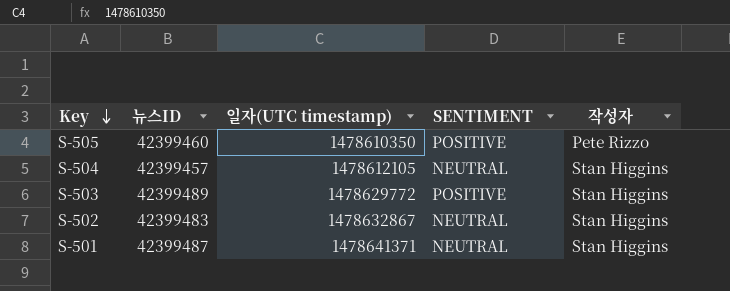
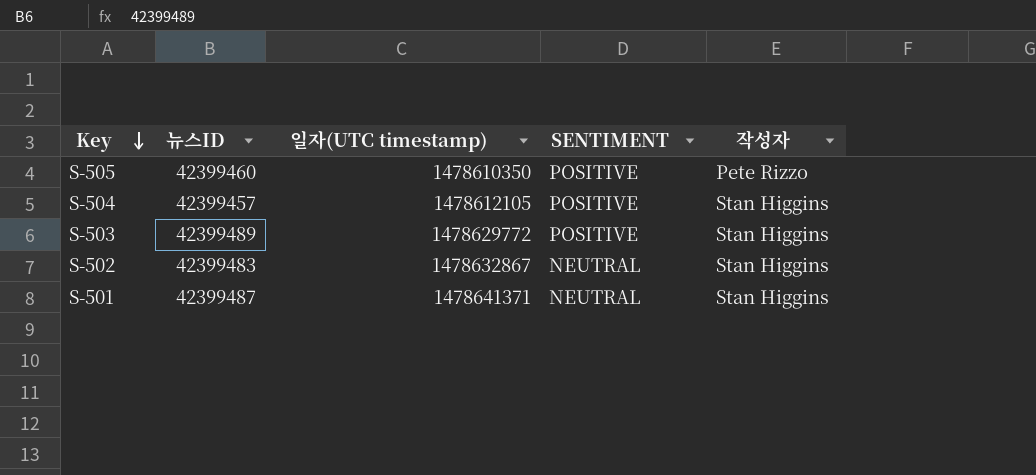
S-504 | SENTIMENT: NEUTRAL -> POSITIVE

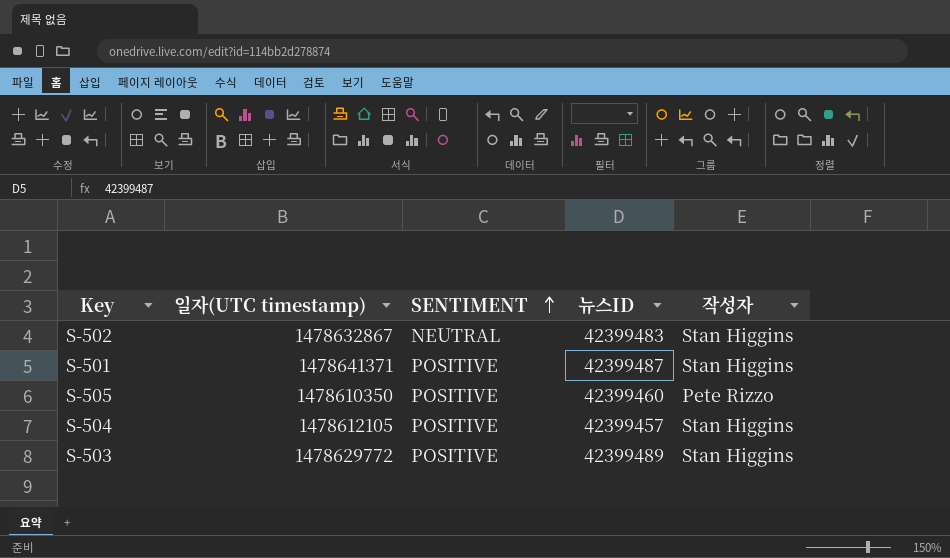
row order: Key descending -> SENTIMENT ascending
column 뉴스ID | position: 2 -> 4
S-501 | SENTIMENT: NEUTRAL -> POSITIVE

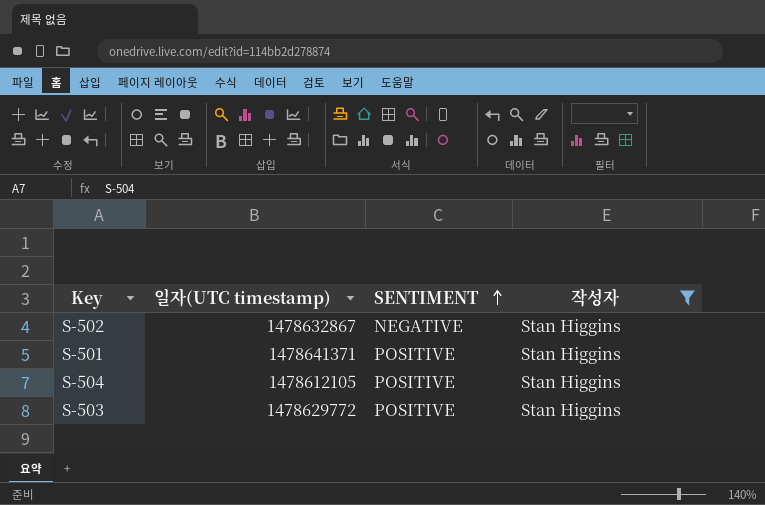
filter: none -> 작성자 = Stan Higgins
column 뉴스ID | position: 4 -> none
S-502 | SENTIMENT: NEUTRAL -> NEGATIVE

